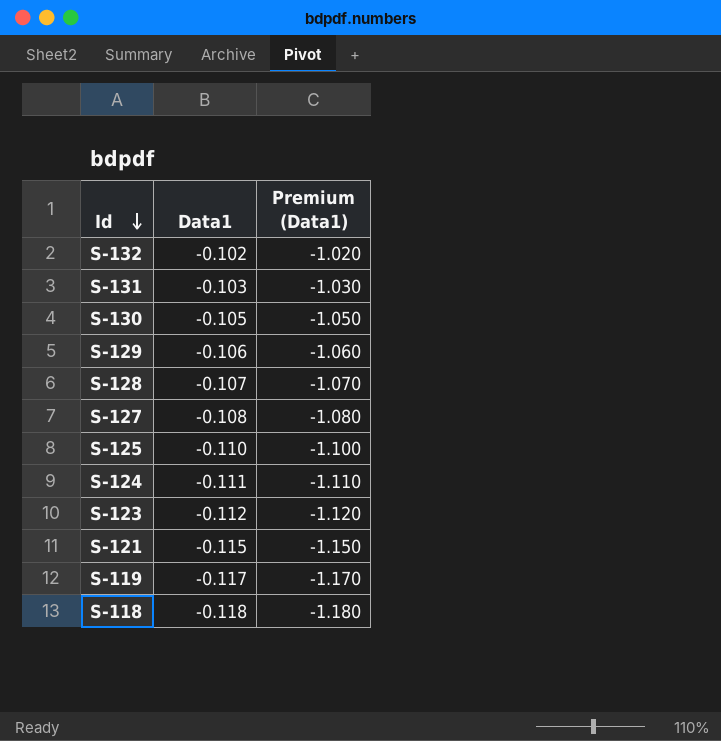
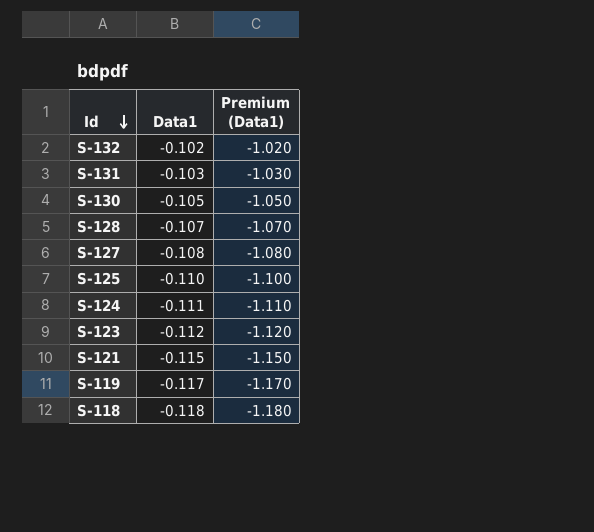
row S-129: -0.106 | -1.060 -> none

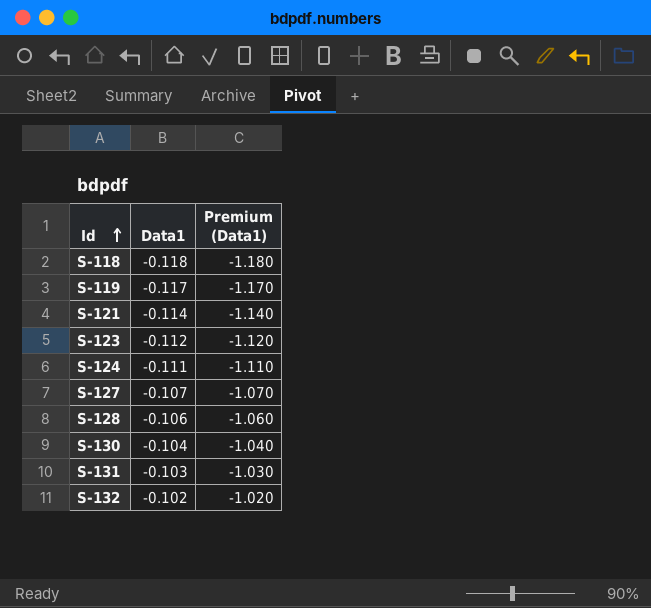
row order: Id descending -> Id ascending
row S-125: -0.110 | -1.100 -> none
S-121 | Data1: -0.115 -> -0.114
S-121 | Premium (Data1): -1.150 -> -1.140
S-127 | Data1: -0.108 -> -0.107
S-127 | Premium (Data1): -1.080 -> -1.070
S-128 | Data1: -0.107 -> -0.106
S-128 | Premium (Data1): -1.070 -> -1.060
S-130 | Data1: -0.105 -> -0.104
S-130 | Premium (Data1): -1.050 -> -1.040

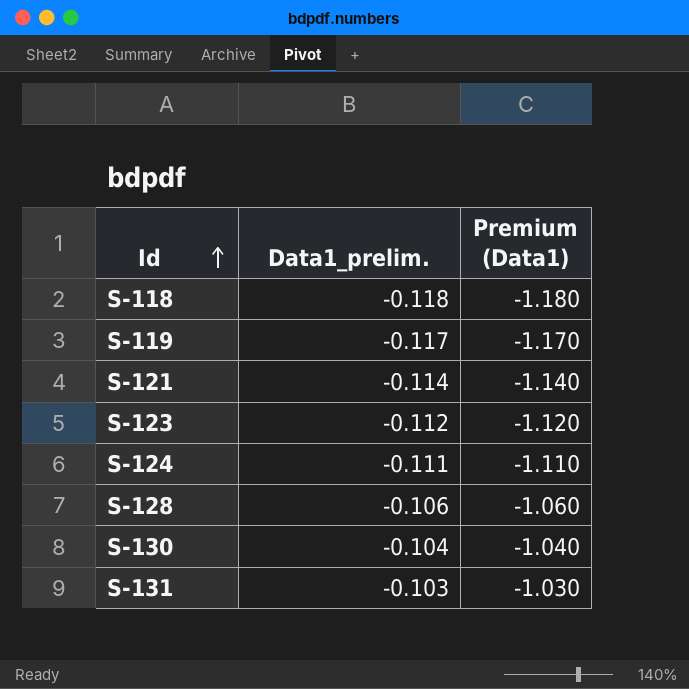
column name: Data1 -> Data1_prelim.
row S-127: -0.107 | -1.070 -> none
row S-132: -0.102 | -1.020 -> none

